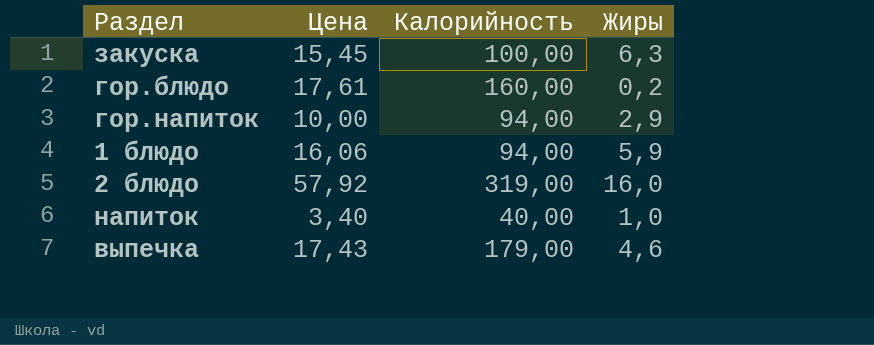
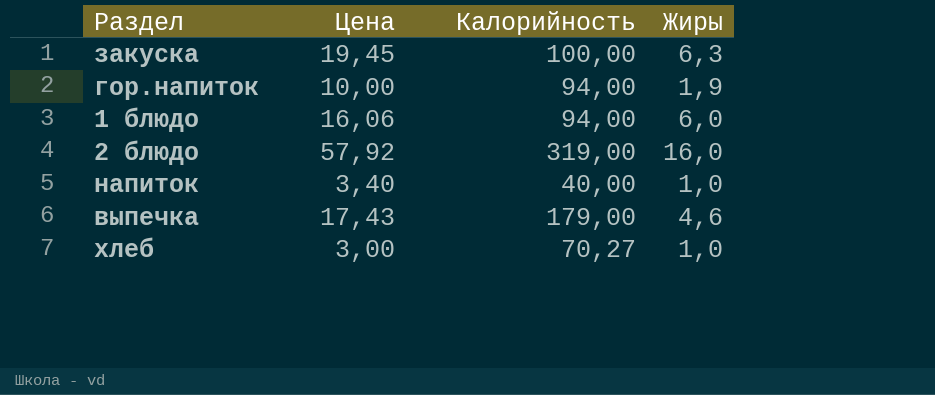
row гор.блюдо: 17,61 | 160,00 | 0,2 -> none
закуска | Цена: 15,45 -> 19,45
гор.напиток | Жиры: 2,9 -> 1,9
1 блюдо | Жиры: 5,9 -> 6,0
row хлеб: none -> 3,00 | 70,27 | 1,0

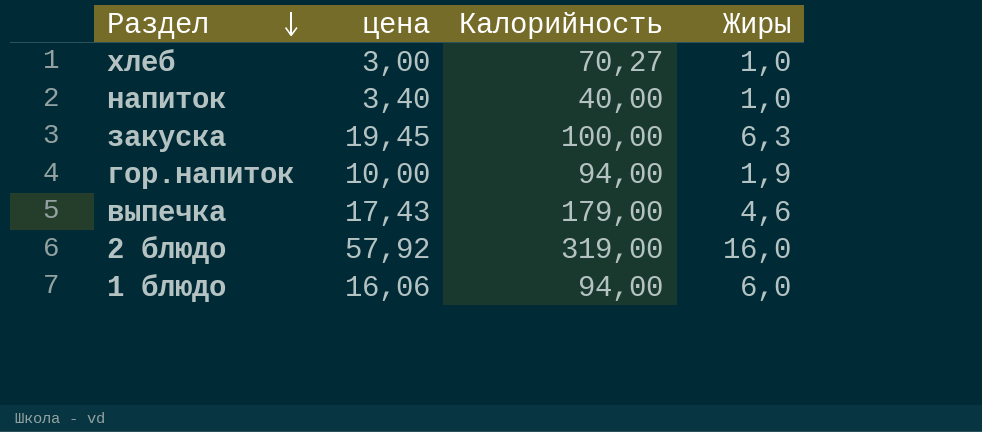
row order: none -> Раздел descending
column name: Цена -> цена

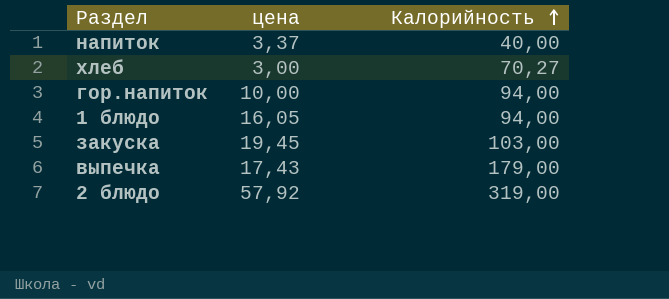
row order: Раздел descending -> Калорийность ascending
column Жиры | position: 4 -> none
напиток | цена: 3,40 -> 3,37
1 блюдо | цена: 16,06 -> 16,05
закуска | Калорийность: 100,00 -> 103,00

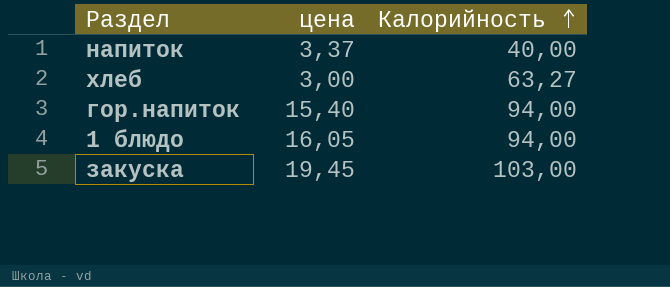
row выпечка: 17,43 | 179,00 -> none
row 2 блюдо: 57,92 | 319,00 -> none
хлеб | Калорийность: 70,27 -> 63,27
гор.напиток | цена: 10,00 -> 15,40

